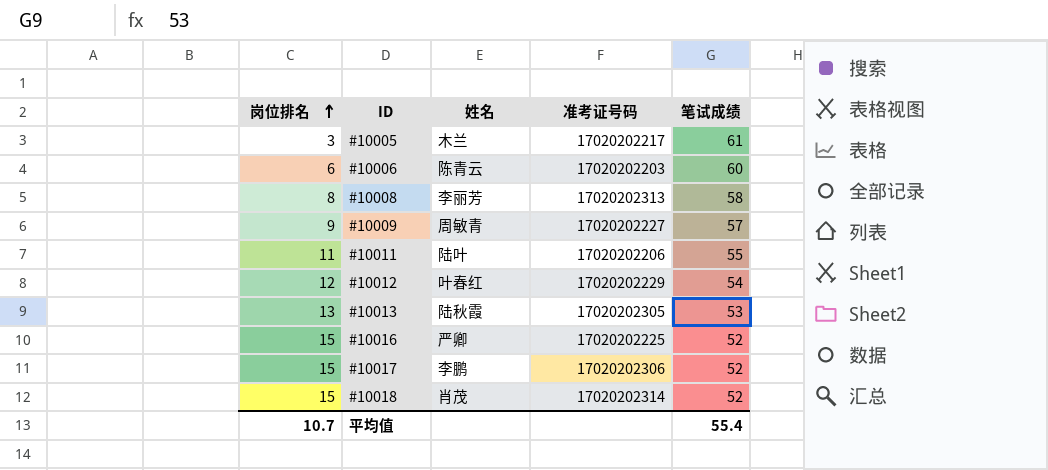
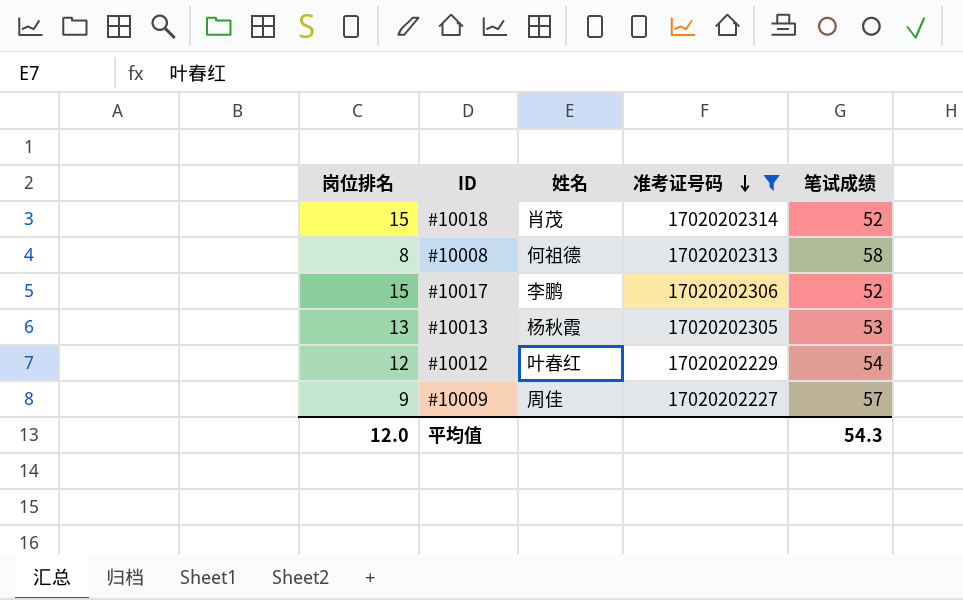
filter: none -> 准考证号码 >= 17020202227
row order: 岗位排名 ascending -> 准考证号码 descending
#10008 | 姓名: 李丽芳 -> 何祖德
#10013 | 姓名: 陆秋霞 -> 杨秋霞
#10009 | 姓名: 周敏青 -> 周佳
平均值 | 岗位排名: 10.7 -> 12.0
平均值 | 笔试成绩: 55.4 -> 54.3

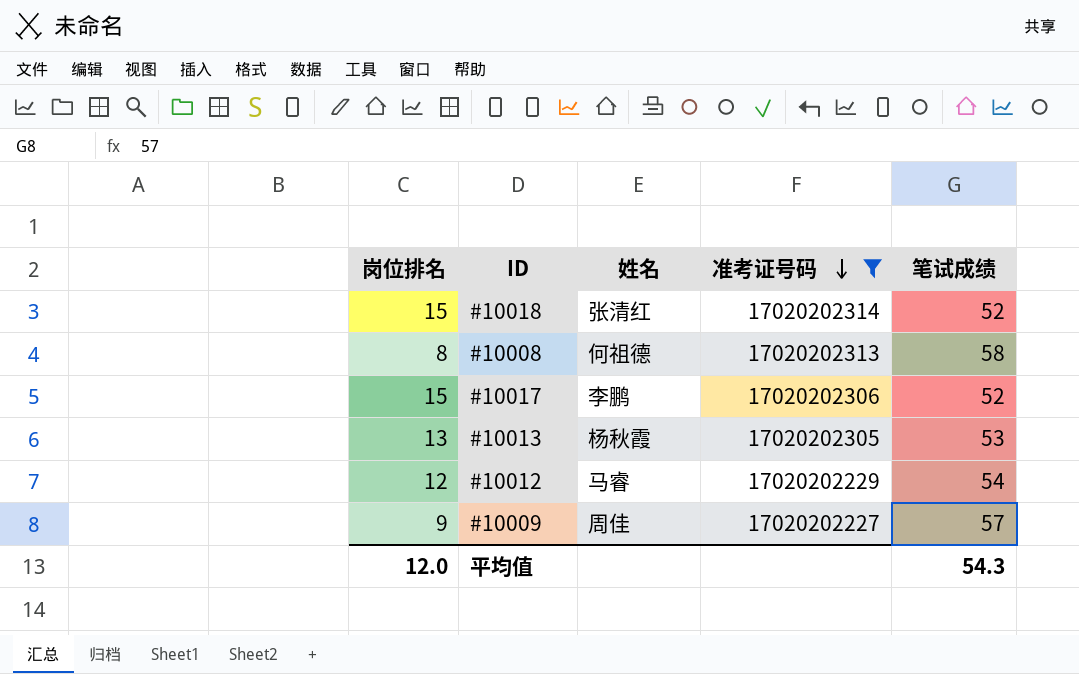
#10018 | 姓名: 肖茂 -> 张清红
#10012 | 姓名: 叶春红 -> 马睿

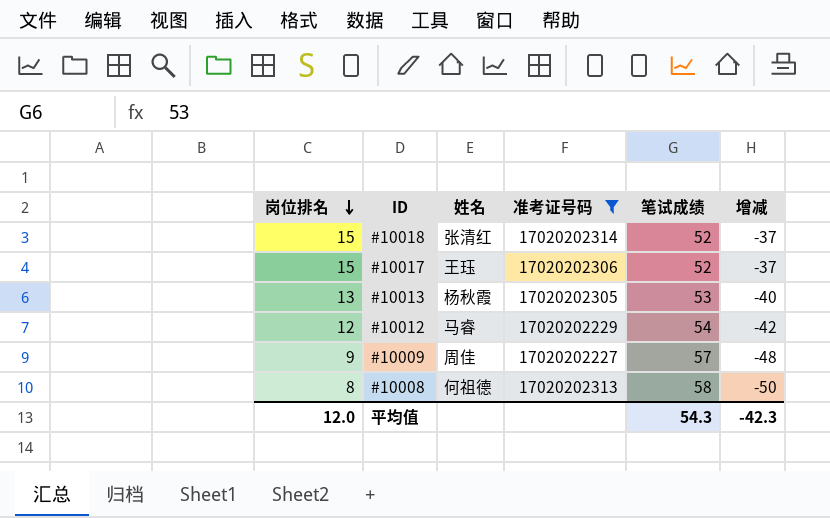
row order: 准考证号码 descending -> 岗位排名 descending
column 增减 | formula: none -> [岗位排名] - [笔试成绩]
#10017 | 姓名: 李鹏 -> 王珏

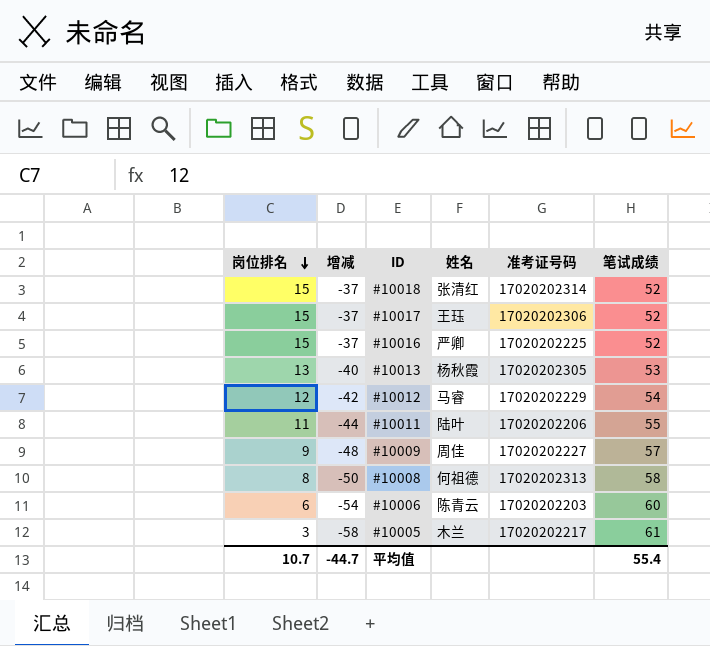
filter: 准考证号码 >= 17020202227 -> none
column 增减 | position: 6 -> 2
平均值 | 岗位排名: 12.0 -> 10.7
平均值 | 增减: -42.3 -> -44.7
平均值 | 笔试成绩: 54.3 -> 55.4

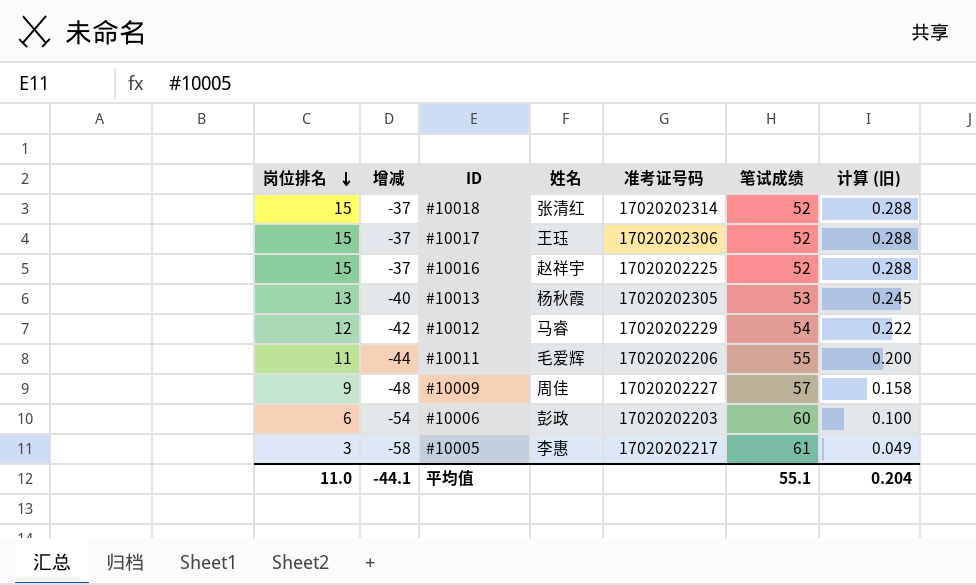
column 计算 (旧) | formula: none -> [岗位排名] / [笔试成绩]
row #10008: 8 | -50 | 何祖德 | 17020202313 | 58 -> none
#10016 | 姓名: 严卿 -> 赵祥宇
#10011 | 姓名: 陆叶 -> 毛爱辉
#10006 | 姓名: 陈青云 -> 彭政
#10005 | 姓名: 木兰 -> 李惠
平均值 | 岗位排名: 10.7 -> 11.0
平均值 | 增减: -44.7 -> -44.1
平均值 | 笔试成绩: 55.4 -> 55.1

